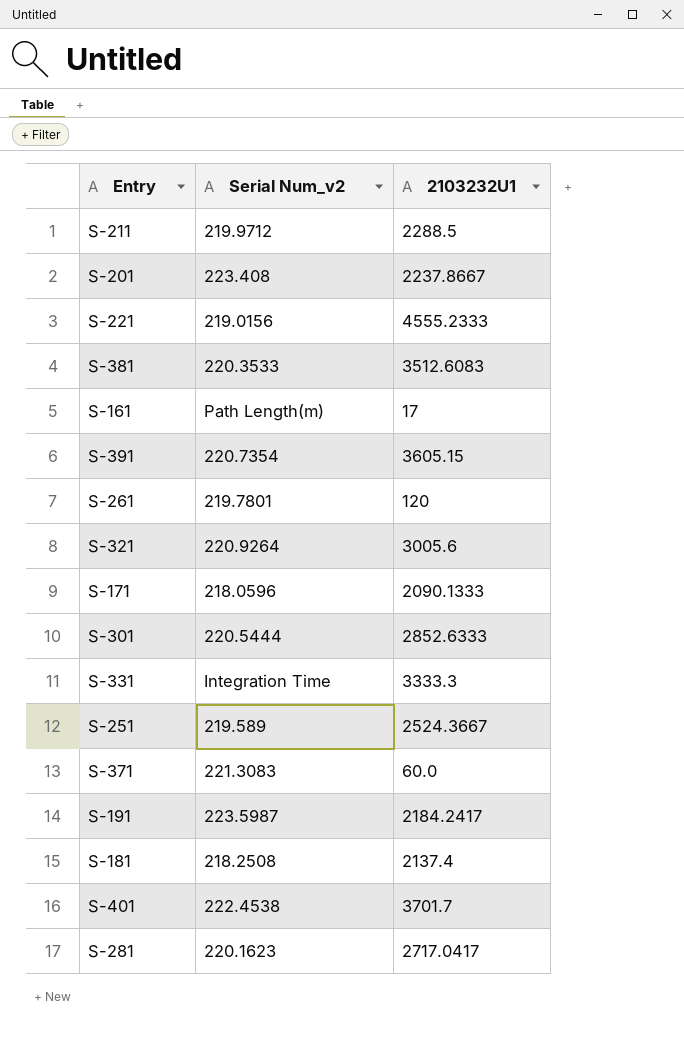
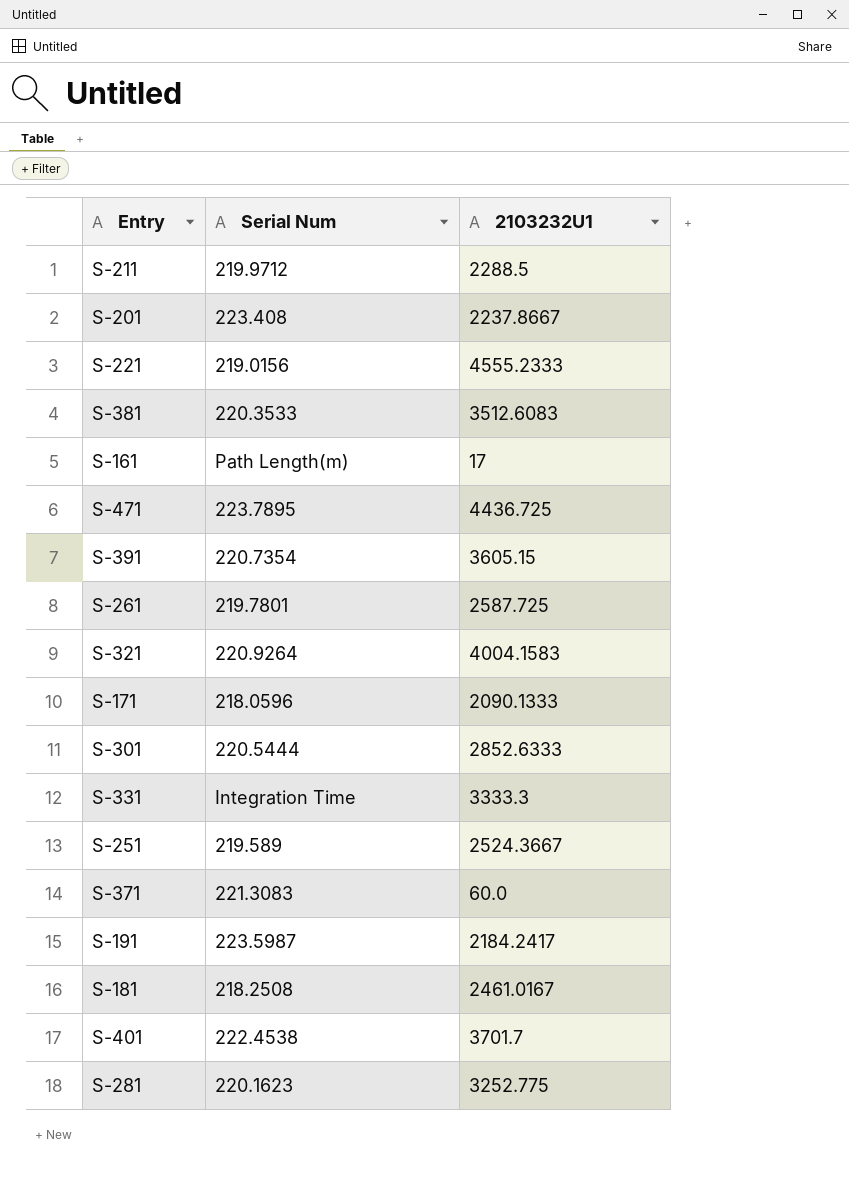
column name: Serial Num_v2 -> Serial Num
row S-471: none -> 223.7895 | 4436.725
S-261 | 2103232U1: 120 -> 2587.725
S-321 | 2103232U1: 3005.6 -> 4004.1583
S-181 | 2103232U1: 2137.4 -> 2461.0167
S-281 | 2103232U1: 2717.0417 -> 3252.775

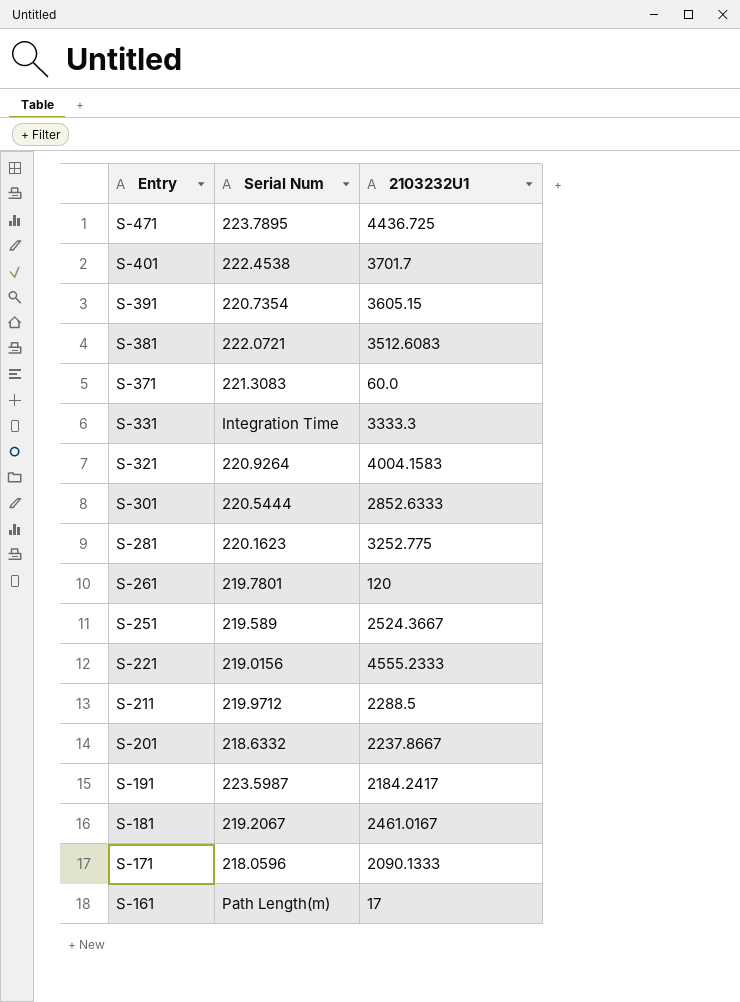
row order: none -> Entry descending
S-381 | Serial Num: 220.3533 -> 222.0721
S-261 | 2103232U1: 2587.725 -> 120
S-201 | Serial Num: 223.408 -> 218.6332
S-181 | Serial Num: 218.2508 -> 219.2067

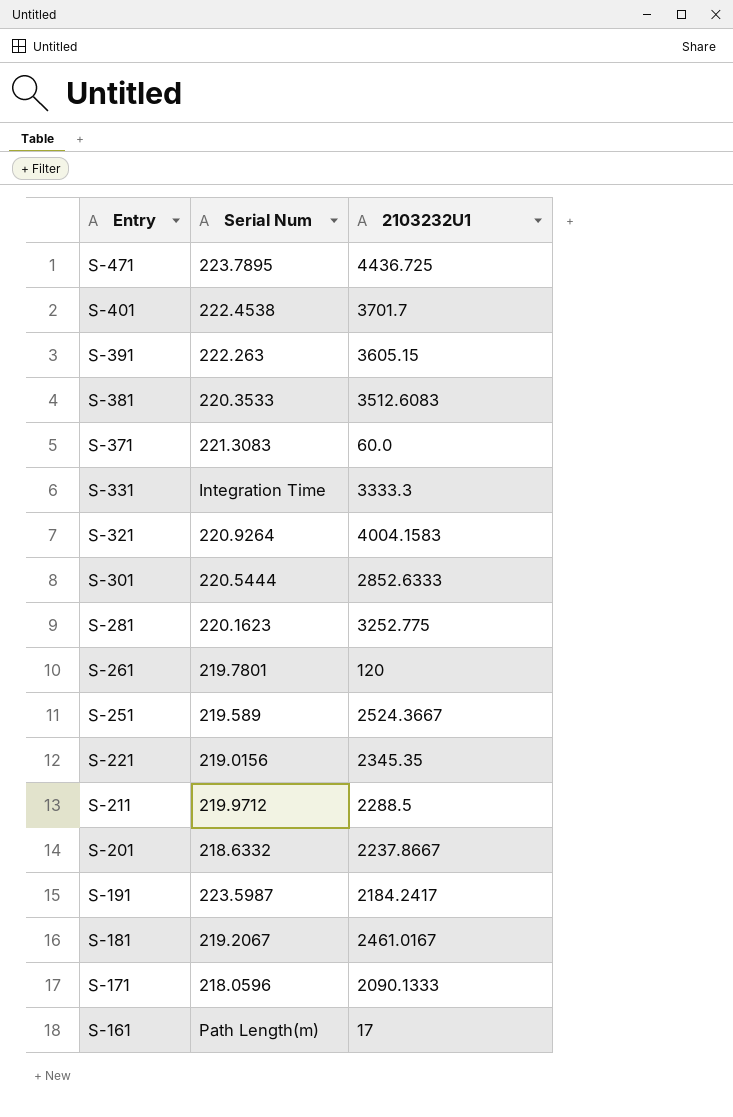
S-391 | Serial Num: 220.7354 -> 222.263
S-381 | Serial Num: 222.0721 -> 220.3533
S-221 | 2103232U1: 4555.2333 -> 2345.35

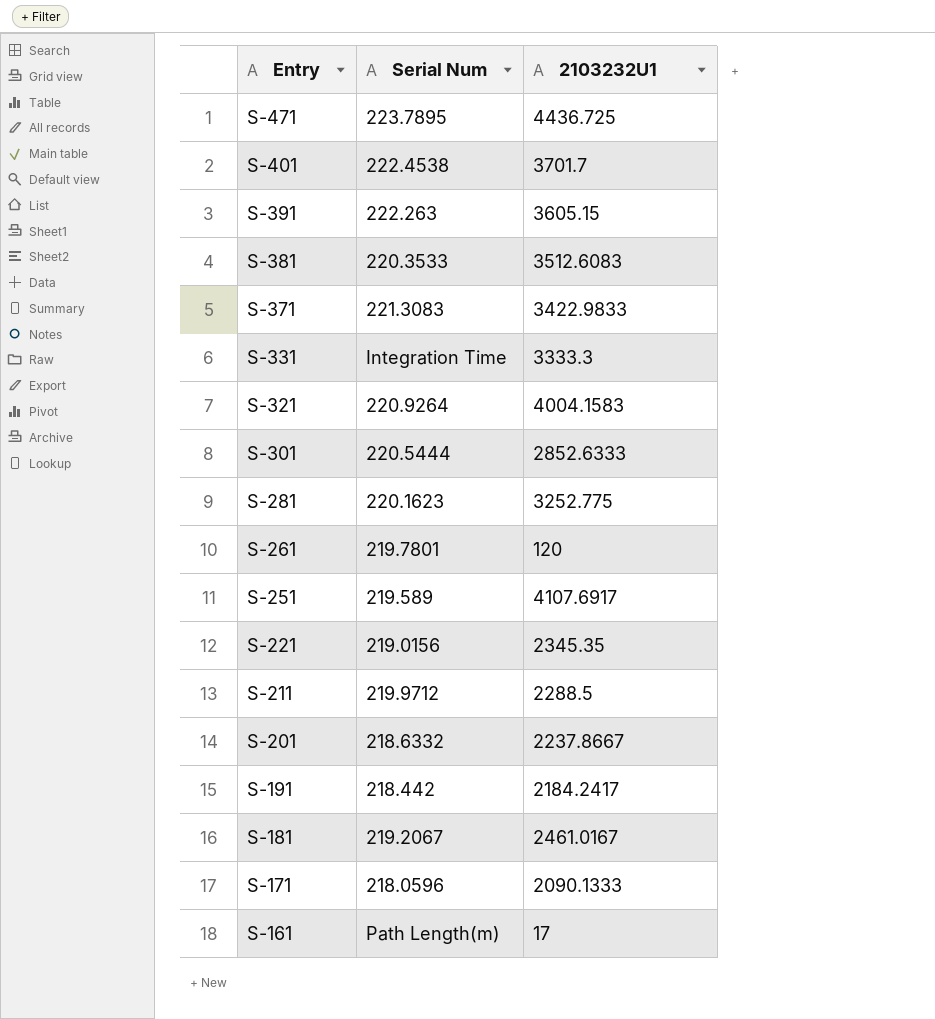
S-371 | 2103232U1: 60.0 -> 3422.9833
S-251 | 2103232U1: 2524.3667 -> 4107.6917
S-191 | Serial Num: 223.5987 -> 218.442

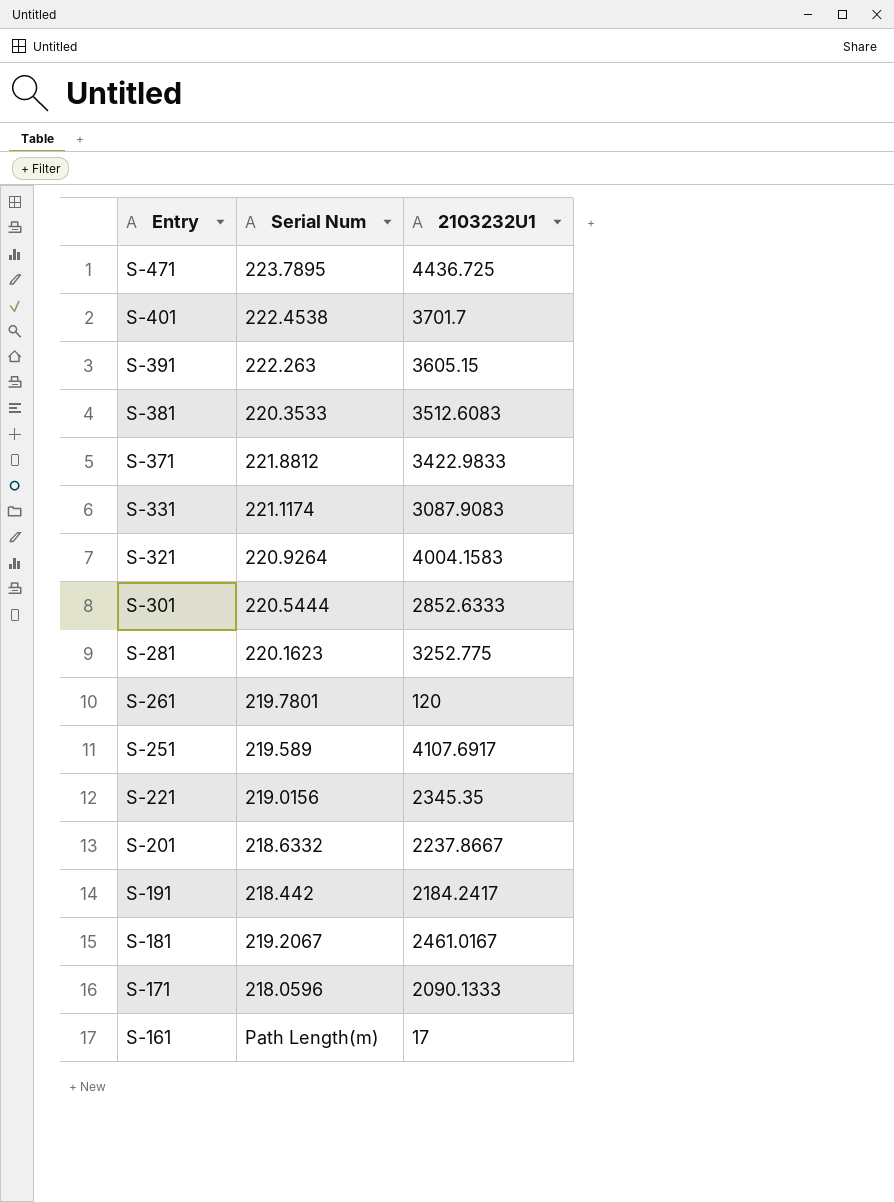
row S-211: 219.9712 | 2288.5 -> none
S-371 | Serial Num: 221.3083 -> 221.8812
S-331 | Serial Num: Integration Time -> 221.1174
S-331 | 2103232U1: 3333.3 -> 3087.9083

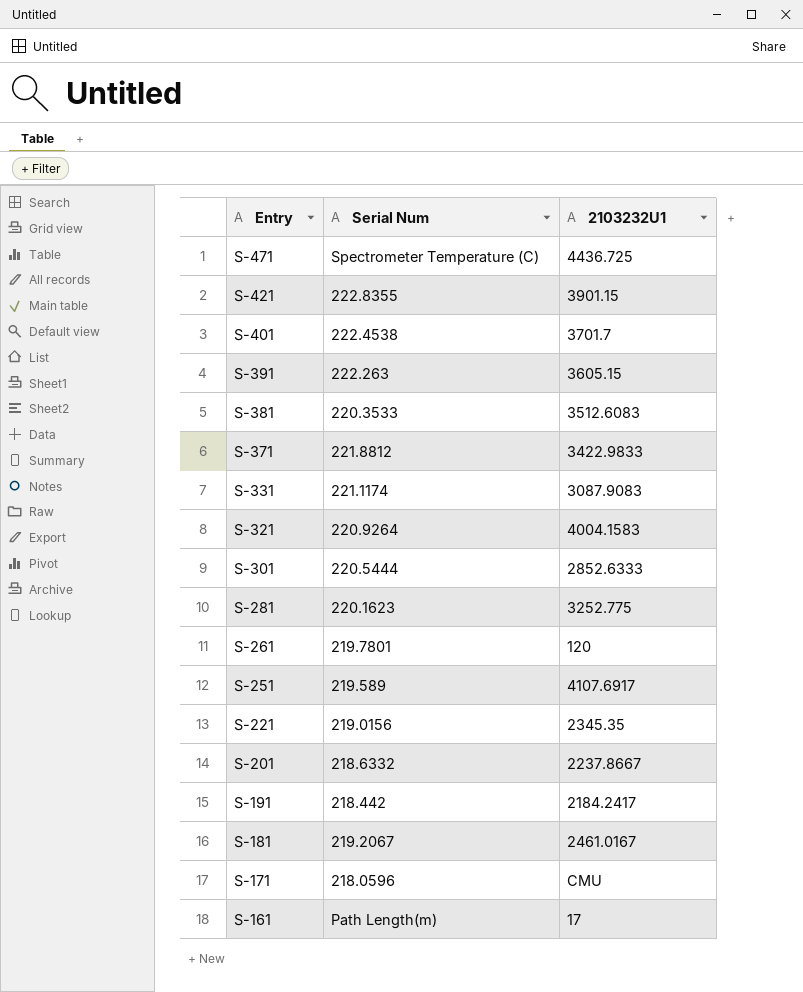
S-471 | Serial Num: 223.7895 -> Spectrometer Temperature (C)
row S-421: none -> 222.8355 | 3901.15
S-171 | 2103232U1: 2090.1333 -> CMU

